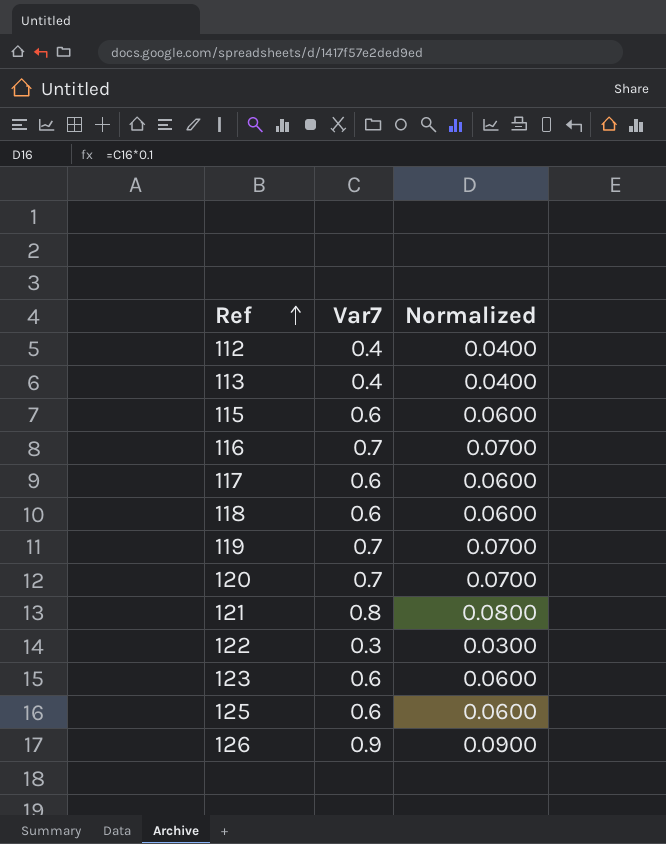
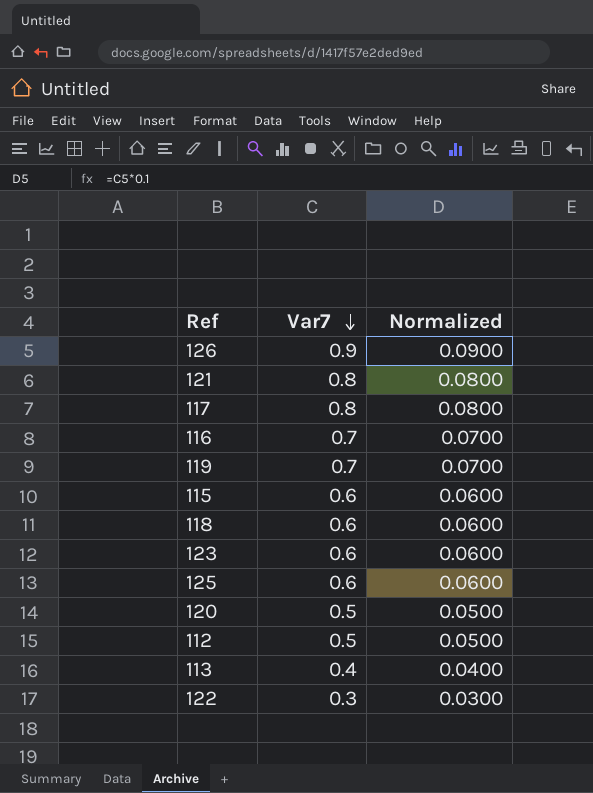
row order: Ref ascending -> Var7 descending
117 | Var7: 0.6 -> 0.8
117 | Normalized: 0.0600 -> 0.0800
120 | Var7: 0.7 -> 0.5
120 | Normalized: 0.0700 -> 0.0500
112 | Var7: 0.4 -> 0.5
112 | Normalized: 0.0400 -> 0.0500

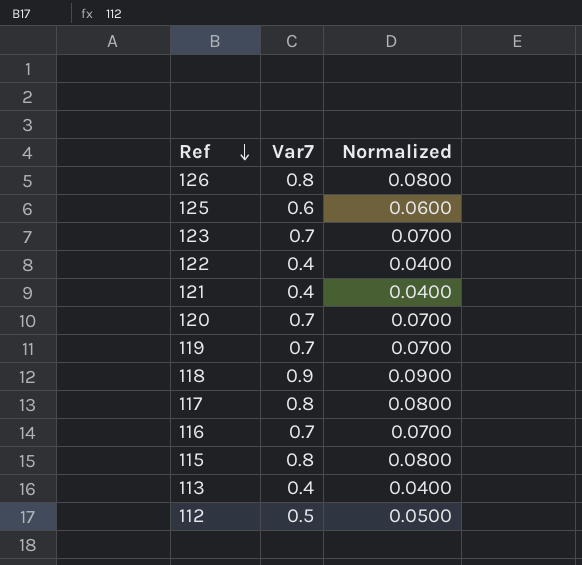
row order: Var7 descending -> Ref descending
126 | Var7: 0.9 -> 0.8
126 | Normalized: 0.0900 -> 0.0800
123 | Var7: 0.6 -> 0.7
123 | Normalized: 0.0600 -> 0.0700
122 | Var7: 0.3 -> 0.4
122 | Normalized: 0.0300 -> 0.0400
121 | Var7: 0.8 -> 0.4
121 | Normalized: 0.0800 -> 0.0400
120 | Var7: 0.5 -> 0.7
120 | Normalized: 0.0500 -> 0.0700
118 | Var7: 0.6 -> 0.9
118 | Normalized: 0.0600 -> 0.0900
115 | Var7: 0.6 -> 0.8
115 | Normalized: 0.0600 -> 0.0800

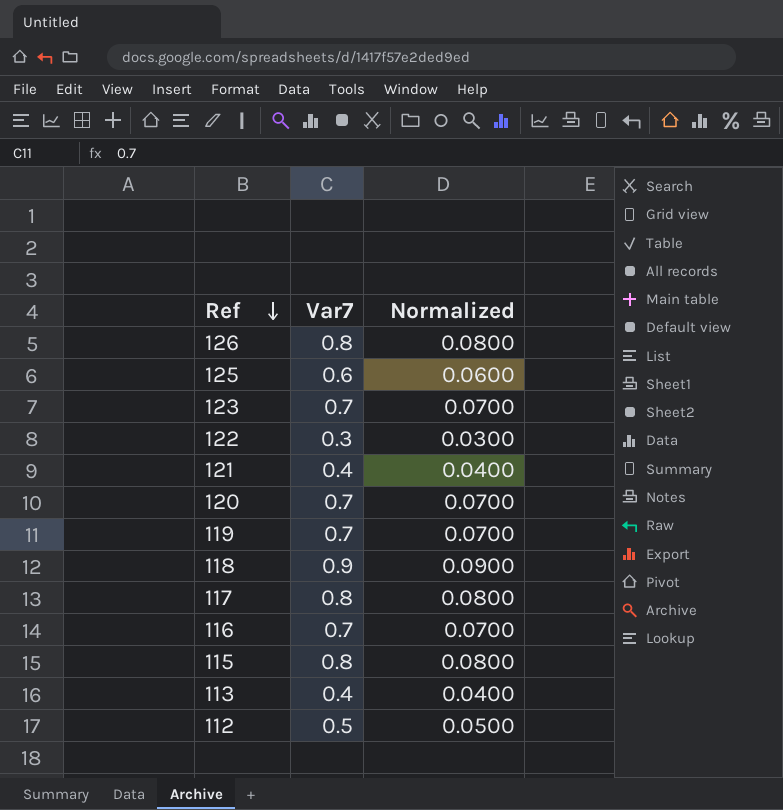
122 | Var7: 0.4 -> 0.3
122 | Normalized: 0.0400 -> 0.0300

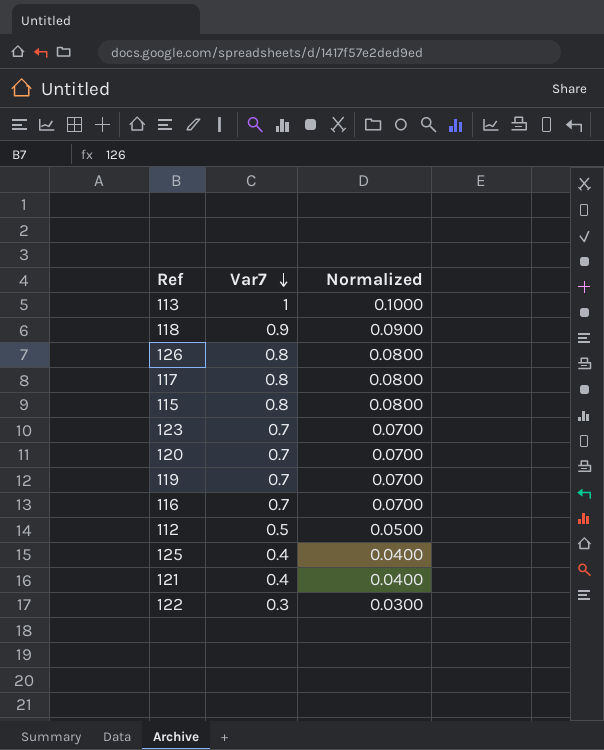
row order: Ref descending -> Var7 descending
113 | Var7: 0.4 -> 1
113 | Normalized: 0.0400 -> 0.1000
125 | Var7: 0.6 -> 0.4
125 | Normalized: 0.0600 -> 0.0400

